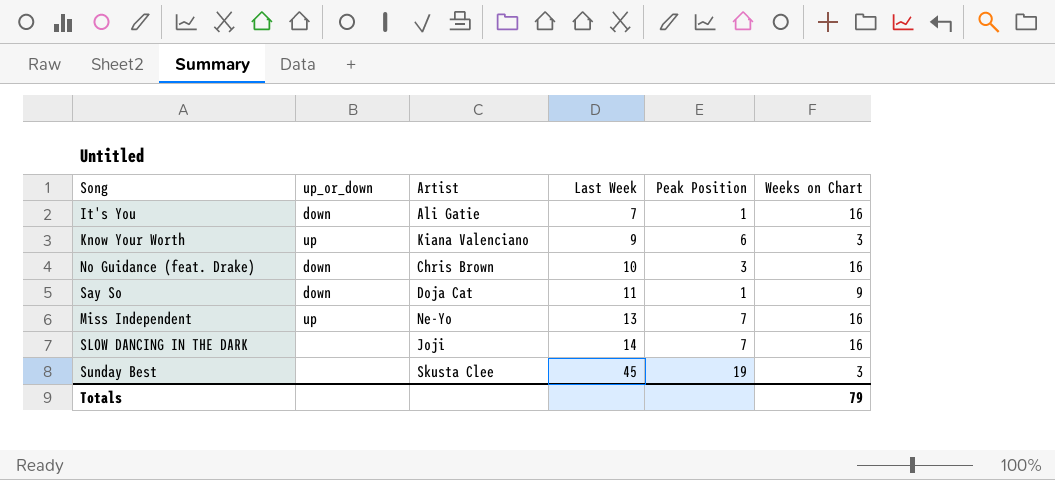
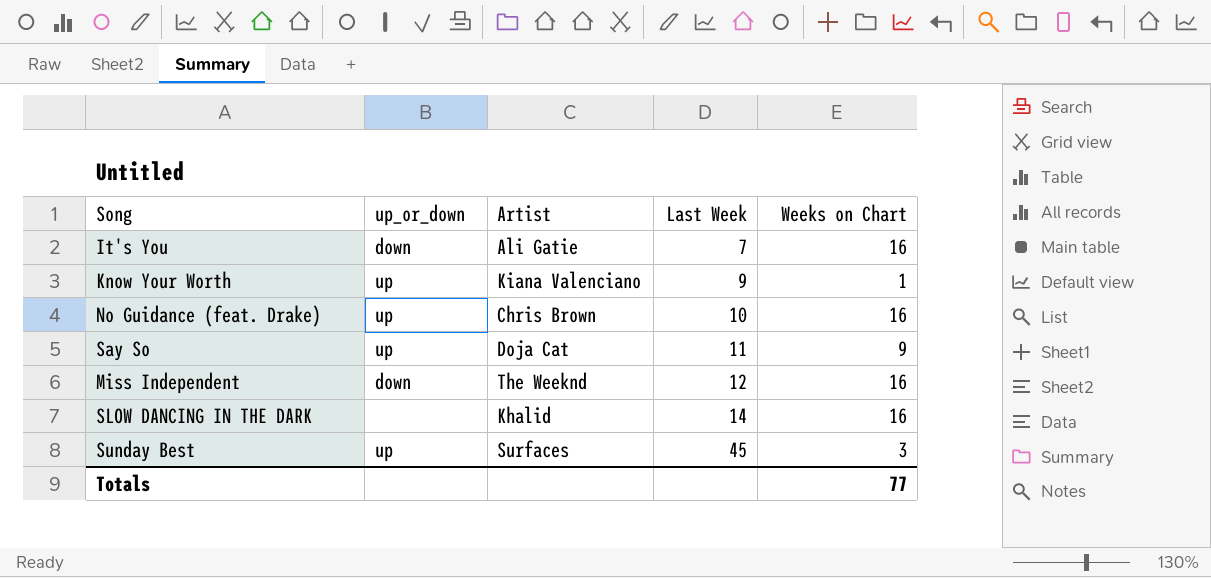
column Peak Position | position: 5 -> none
Know Your Worth | Weeks on Chart: 3 -> 1
No Guidance (feat. Drake) | up_or_down: down -> up
Say So | up_or_down: down -> up
Miss Independent | up_or_down: up -> down
Miss Independent | Artist: Ne-Yo -> The Weeknd
Miss Independent | Last Week: 13 -> 12
SLOW DANCING IN THE DARK | Artist: Joji -> Khalid
Sunday Best | up_or_down: none -> up
Sunday Best | Artist: Skusta Clee -> Surfaces
Totals | Weeks on Chart: 79 -> 77

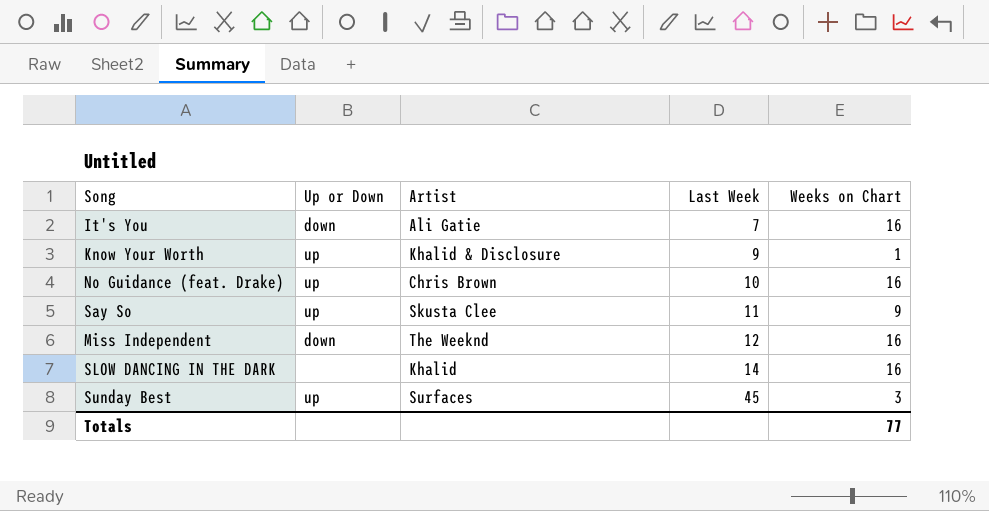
column name: up_or_down -> Up or Down
Know Your Worth | Artist: Kiana Valenciano -> Khalid & Disclosure
Say So | Artist: Doja Cat -> Skusta Clee

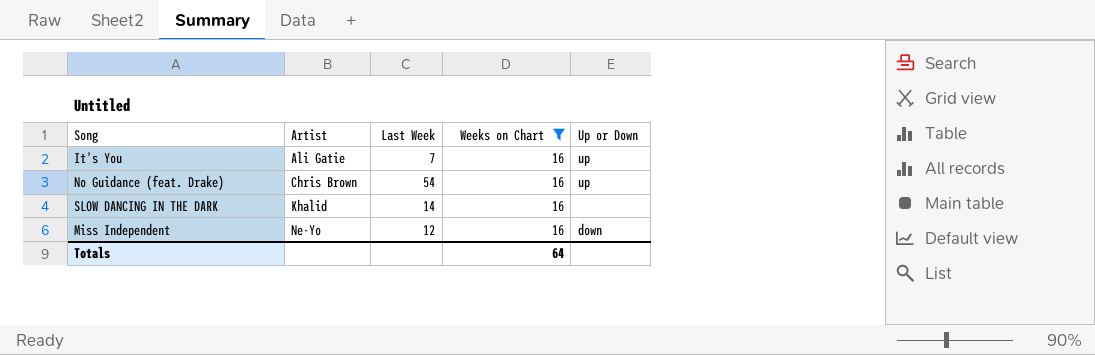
filter: none -> Weeks on Chart = 16
row order: Last Week ascending -> Artist ascending
column Up or Down | position: 2 -> 5
It's You | Up or Down: down -> up
No Guidance (feat. Drake) | Last Week: 10 -> 54
Miss Independent | Artist: The Weeknd -> Ne-Yo
Totals | Weeks on Chart: 77 -> 64

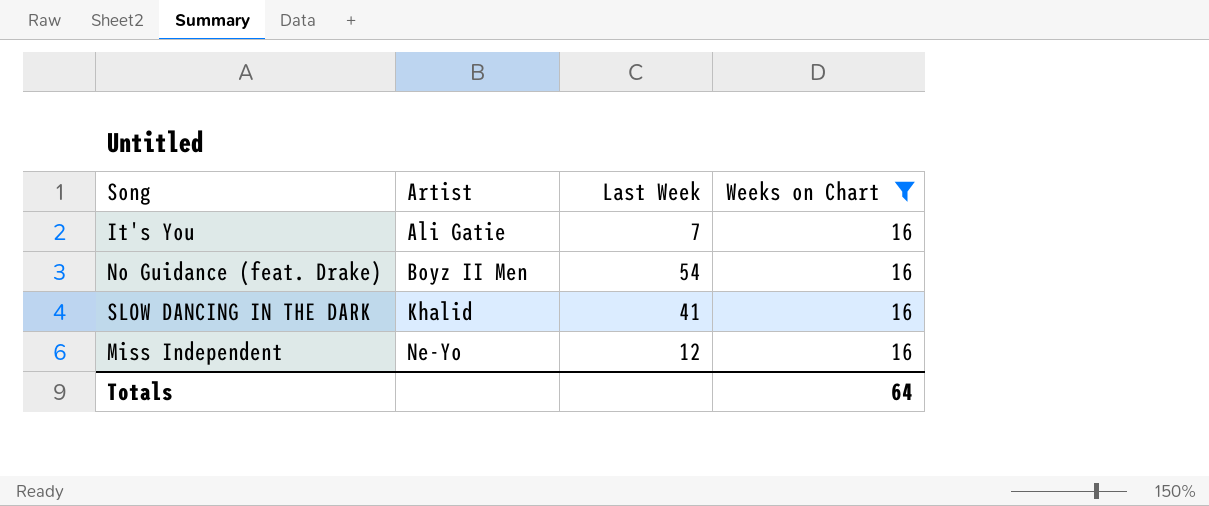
column Up or Down | position: 5 -> none
No Guidance (feat. Drake) | Artist: Chris Brown -> Boyz II Men
SLOW DANCING IN THE DARK | Last Week: 14 -> 41

